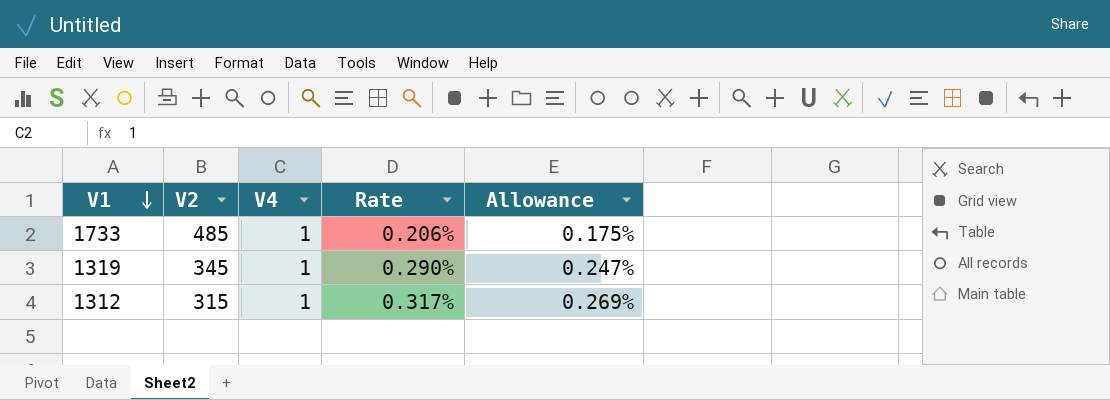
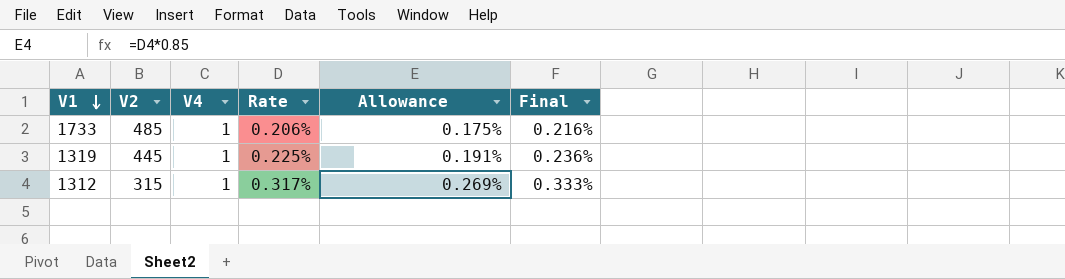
column Final | formula: none -> [Rate] * 1.05
1319 | V2: 345 -> 445
1319 | Rate: 0.290% -> 0.225%
1319 | Allowance: 0.247% -> 0.191%

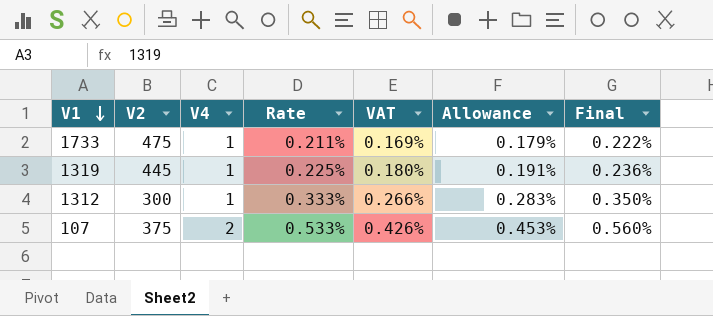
column VAT | formula: none -> [Rate] * 0.8
1733 | V2: 485 -> 475
1733 | Rate: 0.206% -> 0.211%
1733 | Allowance: 0.175% -> 0.179%
1733 | Final: 0.216% -> 0.222%
1312 | V2: 315 -> 300
1312 | Rate: 0.317% -> 0.333%
1312 | Allowance: 0.269% -> 0.283%
1312 | Final: 0.333% -> 0.350%
row 107: none -> 375 | 2 | 0.533% | 0.426% | 0.453% | 0.560%

